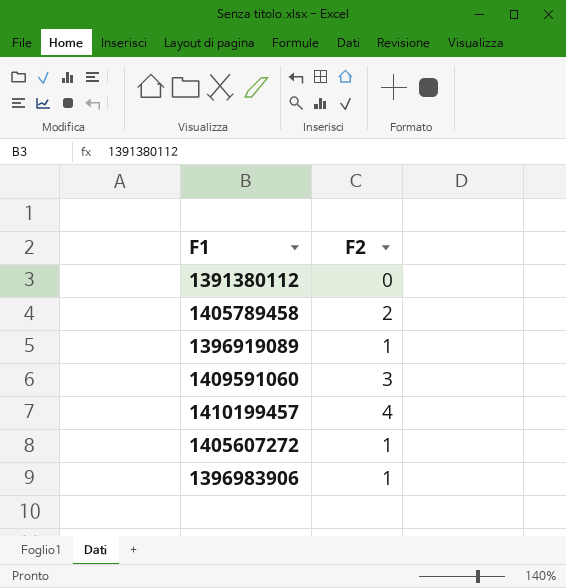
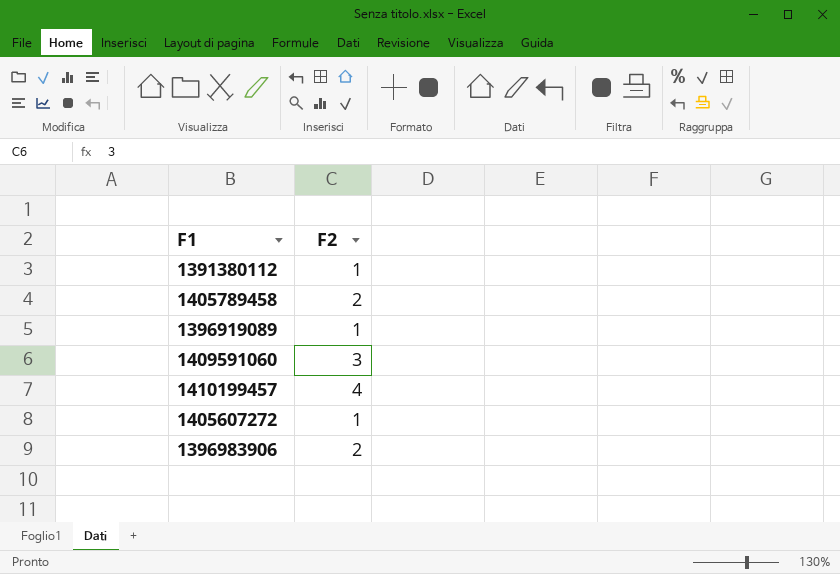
1391380112 | F2: 0 -> 1
1396983906 | F2: 1 -> 2

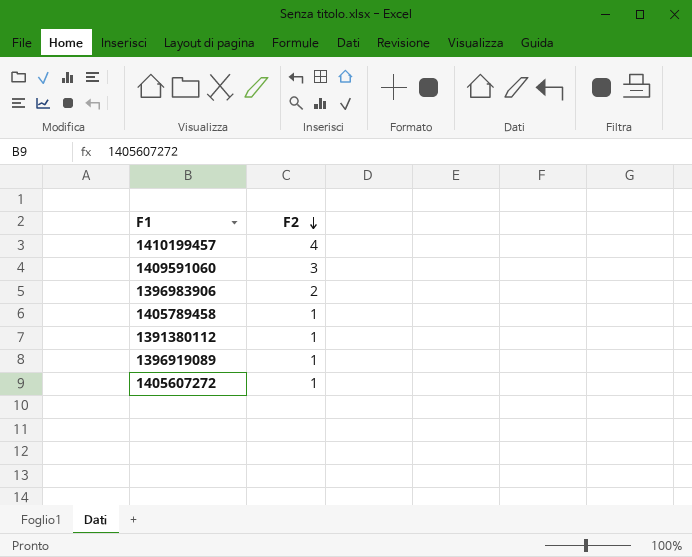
row order: none -> F2 descending
1405789458 | F2: 2 -> 1

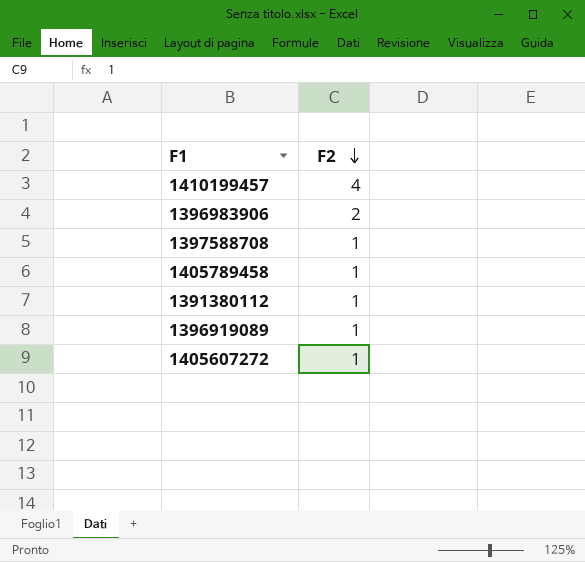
row 1409591060: 3 -> none
row 1397588708: none -> 1

